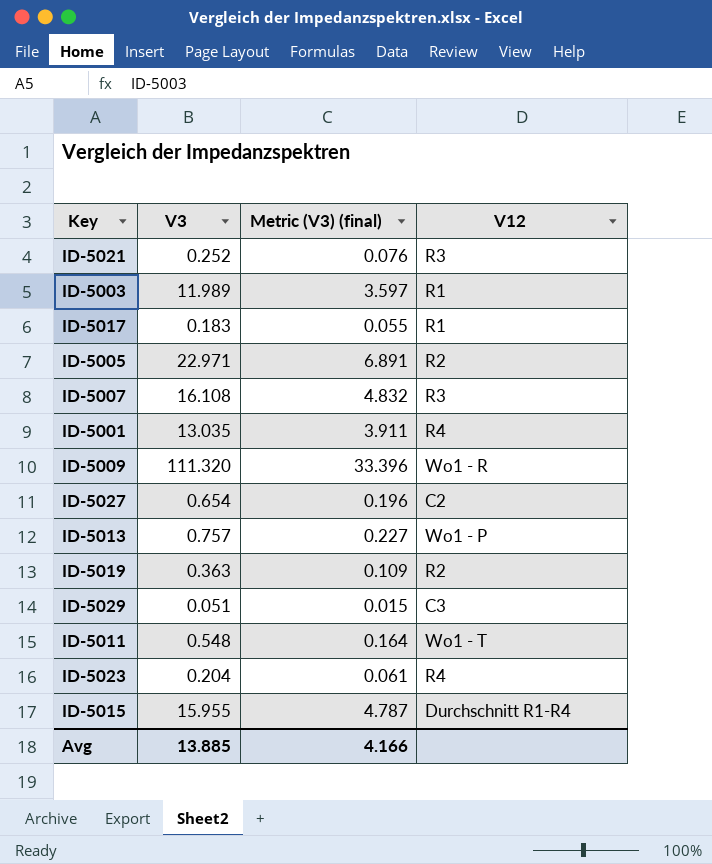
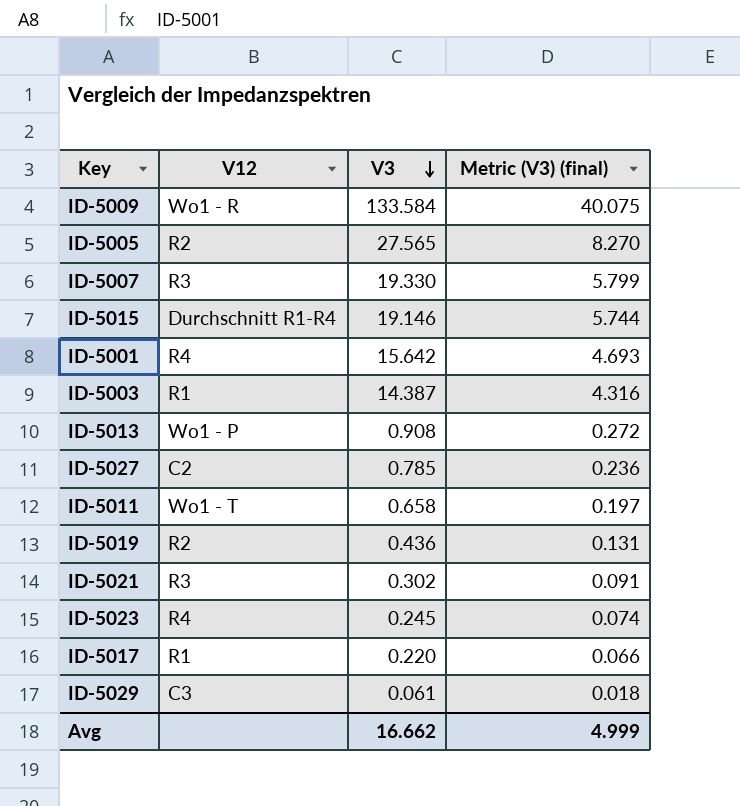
row order: none -> V3 descending
column V12 | position: 4 -> 2
ID-5009 | V3: 111.320 -> 133.584
ID-5009 | Metric (V3) (final): 33.396 -> 40.075
ID-5005 | V3: 22.971 -> 27.565
ID-5005 | Metric (V3) (final): 6.891 -> 8.270
ID-5007 | V3: 16.108 -> 19.330
ID-5007 | Metric (V3) (final): 4.832 -> 5.799
ID-5015 | V3: 15.955 -> 19.146
ID-5015 | Metric (V3) (final): 4.787 -> 5.744
ID-5001 | V3: 13.035 -> 15.642
ID-5001 | Metric (V3) (final): 3.911 -> 4.693
ID-5003 | V3: 11.989 -> 14.387
ID-5003 | Metric (V3) (final): 3.597 -> 4.316
ID-5013 | V3: 0.757 -> 0.908
ID-5013 | Metric (V3) (final): 0.227 -> 0.272
ID-5027 | V3: 0.654 -> 0.785
ID-5027 | Metric (V3) (final): 0.196 -> 0.236
ID-5011 | V3: 0.548 -> 0.658
ID-5011 | Metric (V3) (final): 0.164 -> 0.197
ID-5019 | V3: 0.363 -> 0.436
ID-5019 | Metric (V3) (final): 0.109 -> 0.131
ID-5021 | V3: 0.252 -> 0.302
ID-5021 | Metric (V3) (final): 0.076 -> 0.091
ID-5023 | V3: 0.204 -> 0.245
ID-5023 | Metric (V3) (final): 0.061 -> 0.074
ID-5017 | V3: 0.183 -> 0.220
ID-5017 | Metric (V3) (final): 0.055 -> 0.066
ID-5029 | V3: 0.051 -> 0.061
ID-5029 | Metric (V3) (final): 0.015 -> 0.018
Avg | V3: 13.885 -> 16.662
Avg | Metric (V3) (final): 4.166 -> 4.999

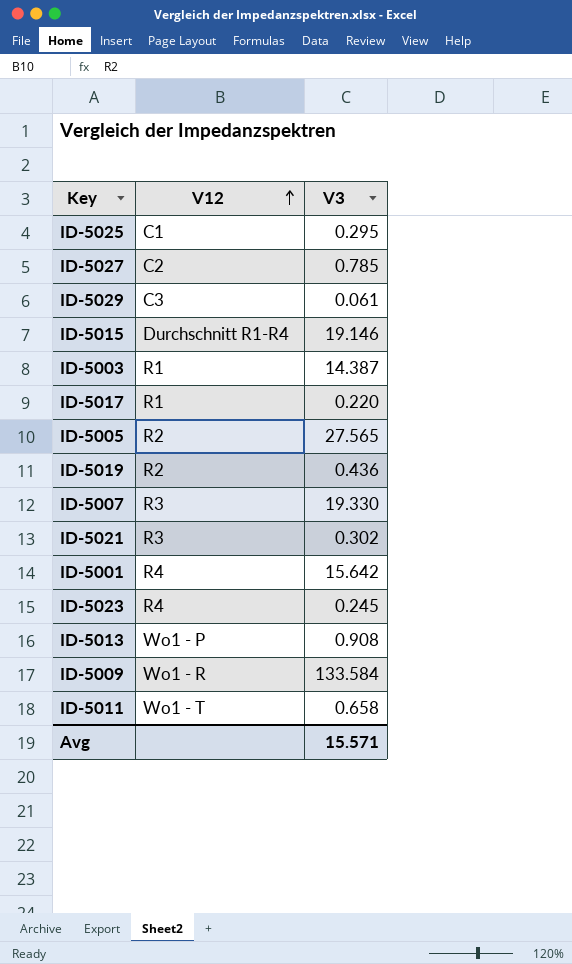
row order: V3 descending -> V12 ascending
column Metric (V3) (final) | formula: [V3] * 0.3 -> none
row ID-5025: none -> C1 | 0.295
Avg | V3: 16.662 -> 15.571

